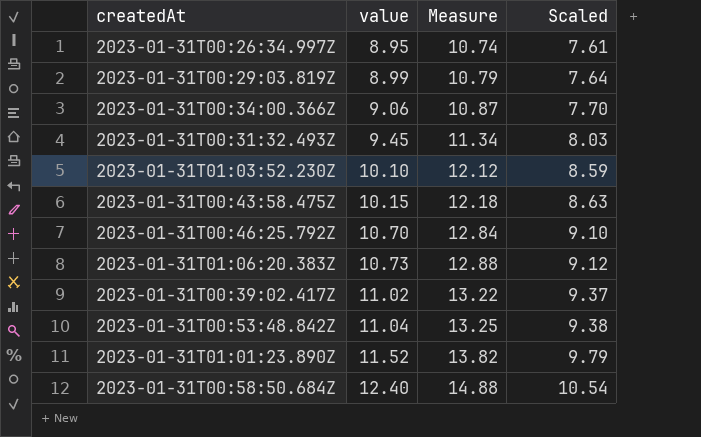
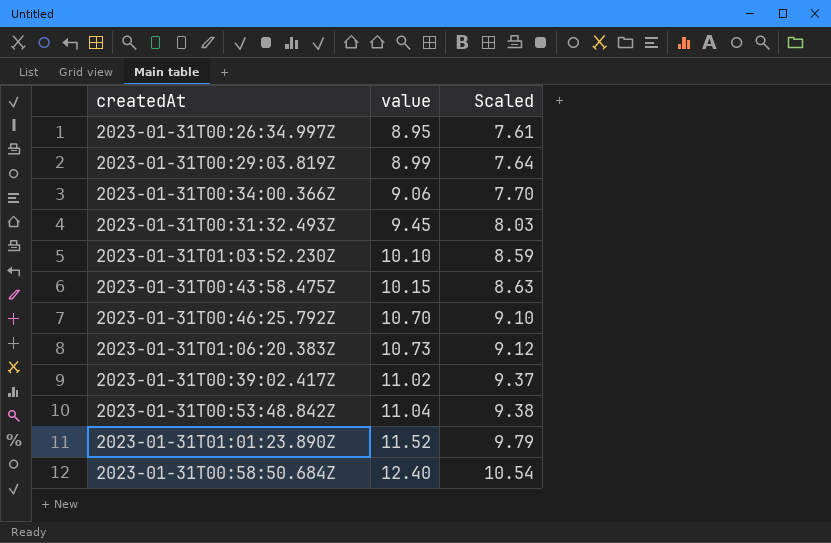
column Measure | formula: [value] * 1.2 -> none

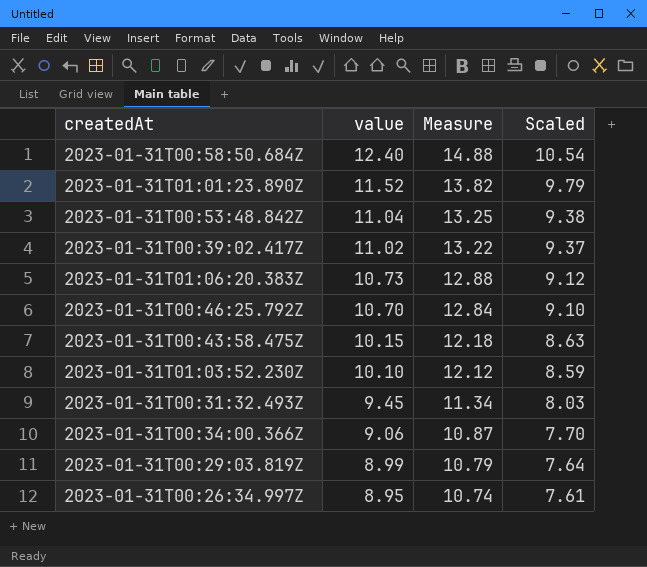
row order: value ascending -> value descending
column Measure | formula: none -> [value] * 1.2

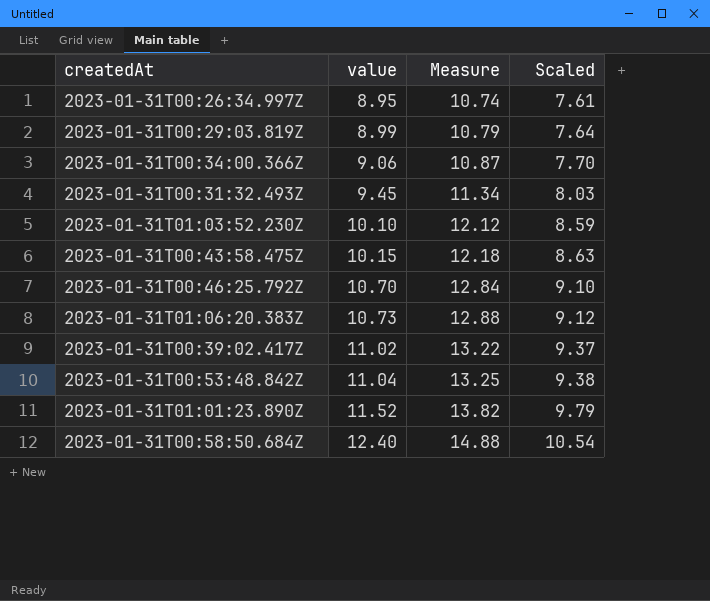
row order: value descending -> value ascending

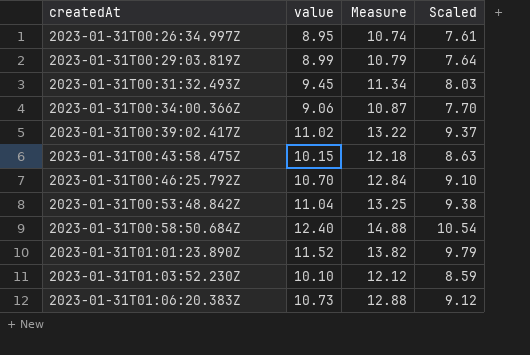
row order: value ascending -> createdAt ascending

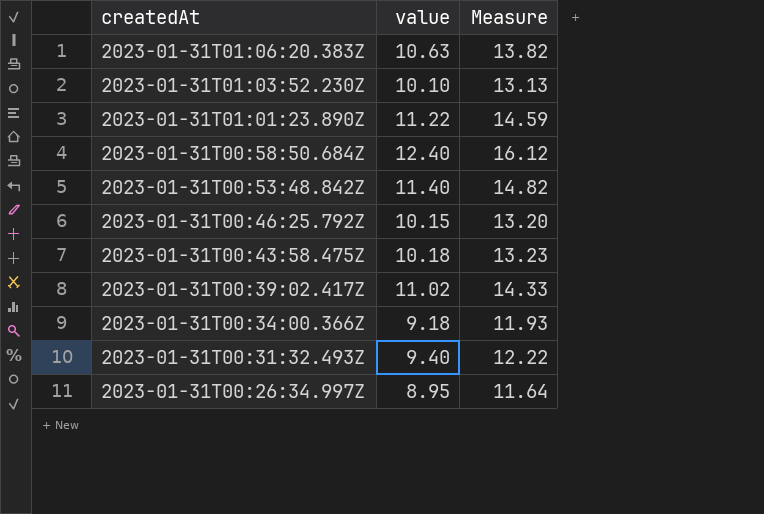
row order: createdAt ascending -> createdAt descending
column Scaled | formula: [value] * 0.85 -> none
column Measure | formula: [value] * 1.2 -> [value] * 1.3
row 2023-01-31T00:29:03.819Z: 8.99 | 10.79 | 7.64 -> none
2023-01-31T01:06:20.383Z | value: 10.73 -> 10.63
2023-01-31T01:01:23.890Z | value: 11.52 -> 11.22
2023-01-31T00:53:48.842Z | value: 11.04 -> 11.40
2023-01-31T00:46:25.792Z | value: 10.70 -> 10.15
2023-01-31T00:43:58.475Z | value: 10.15 -> 10.18
2023-01-31T00:34:00.366Z | value: 9.06 -> 9.18
2023-01-31T00:31:32.493Z | value: 9.45 -> 9.40

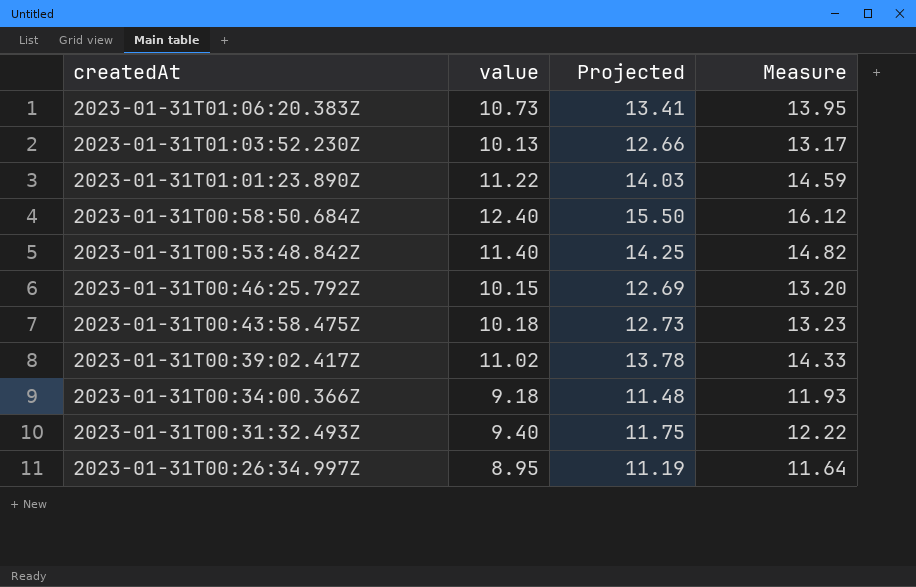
column Projected | formula: none -> [value] * 1.25
2023-01-31T01:06:20.383Z | value: 10.63 -> 10.73
2023-01-31T01:06:20.383Z | Measure: 13.82 -> 13.95
2023-01-31T01:03:52.230Z | value: 10.10 -> 10.13
2023-01-31T01:03:52.230Z | Measure: 13.13 -> 13.17

